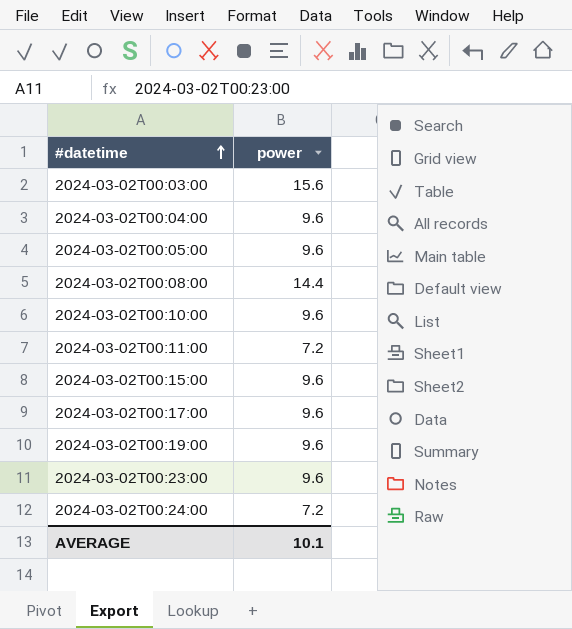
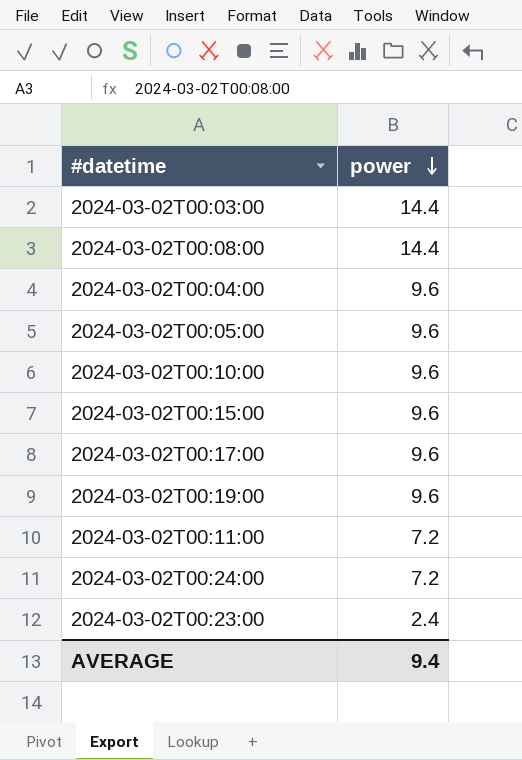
row order: #datetime ascending -> power descending
2024-03-02T00:03:00 | power: 15.6 -> 14.4
2024-03-02T00:23:00 | power: 9.6 -> 2.4
AVERAGE | power: 10.1 -> 9.4

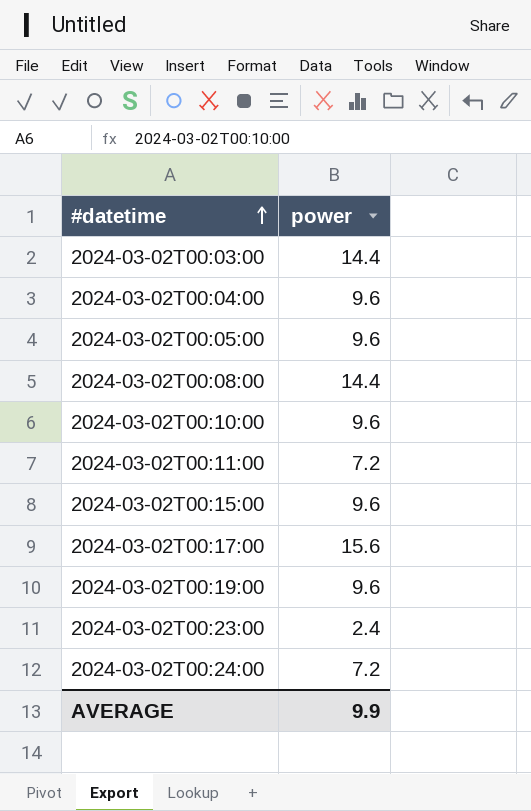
row order: power descending -> #datetime ascending
2024-03-02T00:17:00 | power: 9.6 -> 15.6
AVERAGE | power: 9.4 -> 9.9

